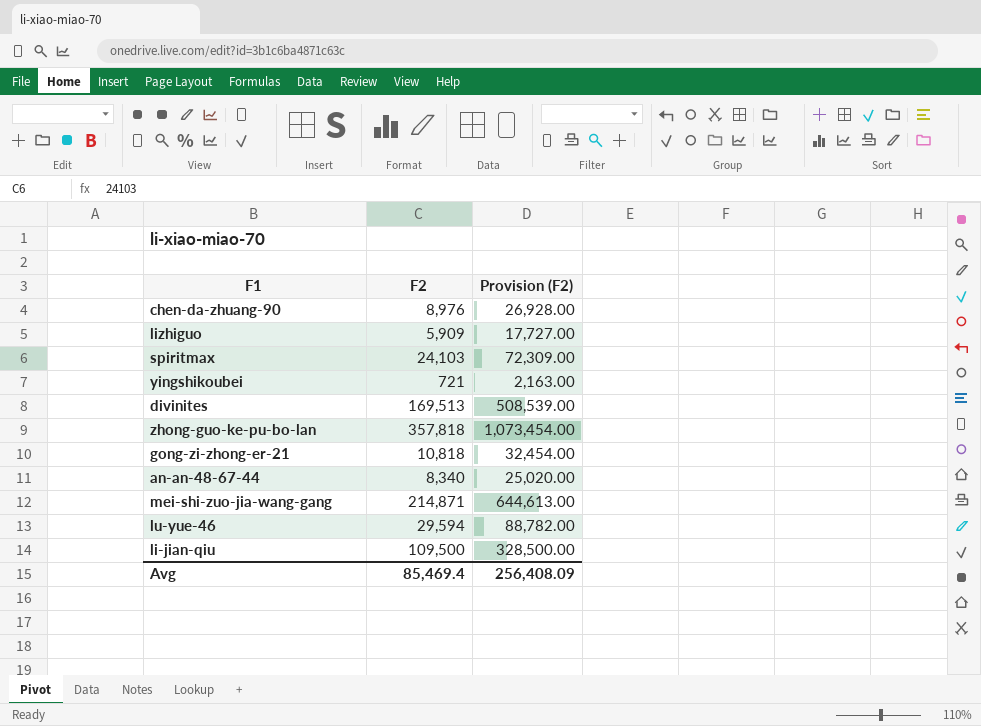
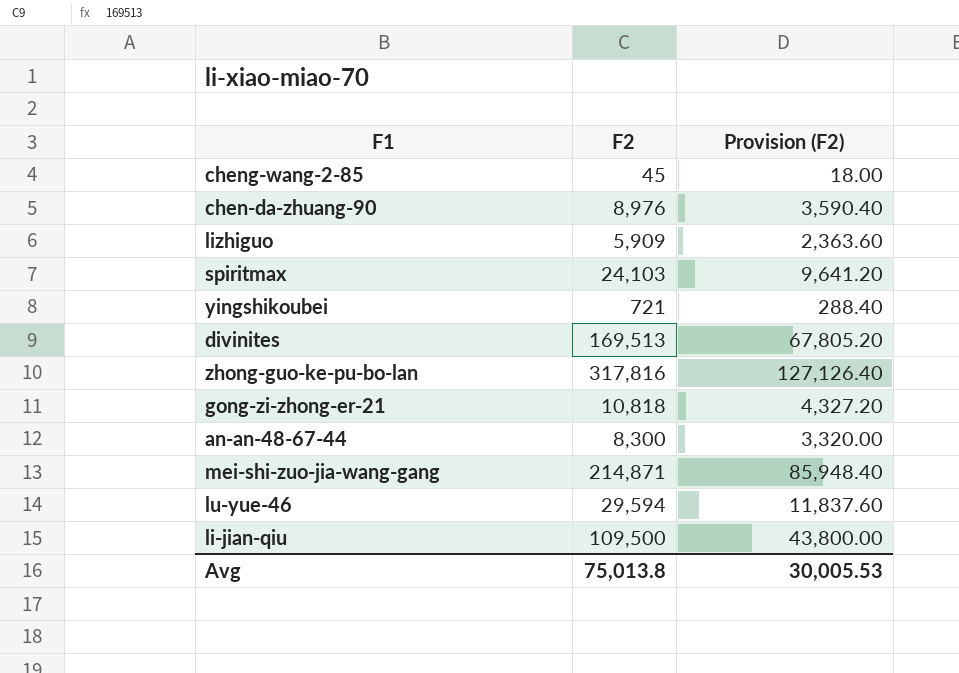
column Provision (F2) | formula: [F2] * 3 -> [F2] * 0.4
row cheng-wang-2-85: none -> 45 | 18.00
zhong-guo-ke-pu-bo-lan | F2: 357,818 -> 317,816
an-an-48-67-44 | F2: 8,340 -> 8,300
Avg | F2: 85,469.4 -> 75,013.8
Avg | Provision (F2): 256,408.09 -> 30,005.53

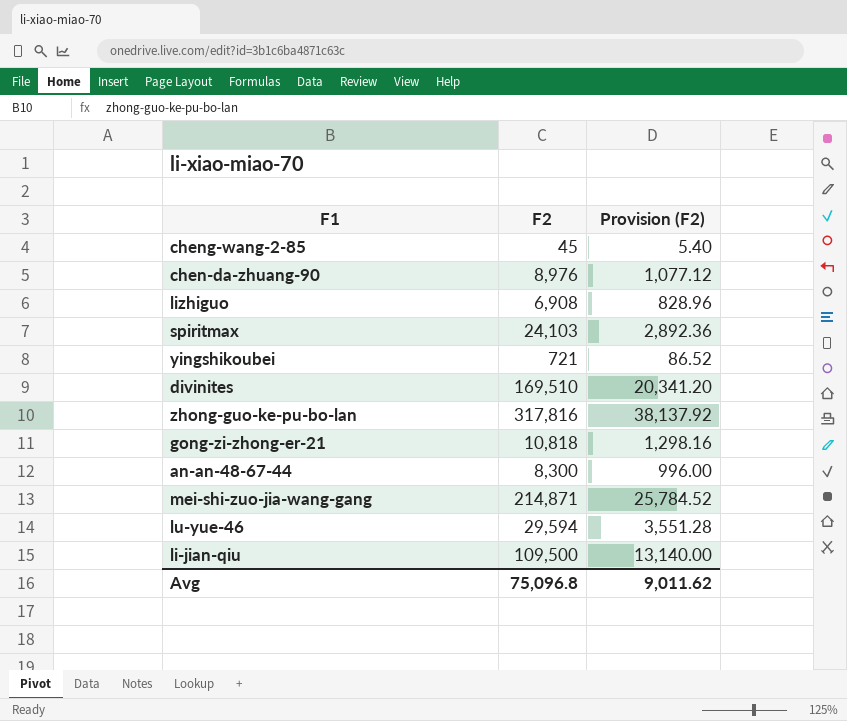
column Provision (F2) | formula: [F2] * 0.4 -> [F2] * 0.12
lizhiguo | F2: 5,909 -> 6,908
divinites | F2: 169,513 -> 169,510
Avg | F2: 75,013.8 -> 75,096.8
Avg | Provision (F2): 30,005.53 -> 9,011.62

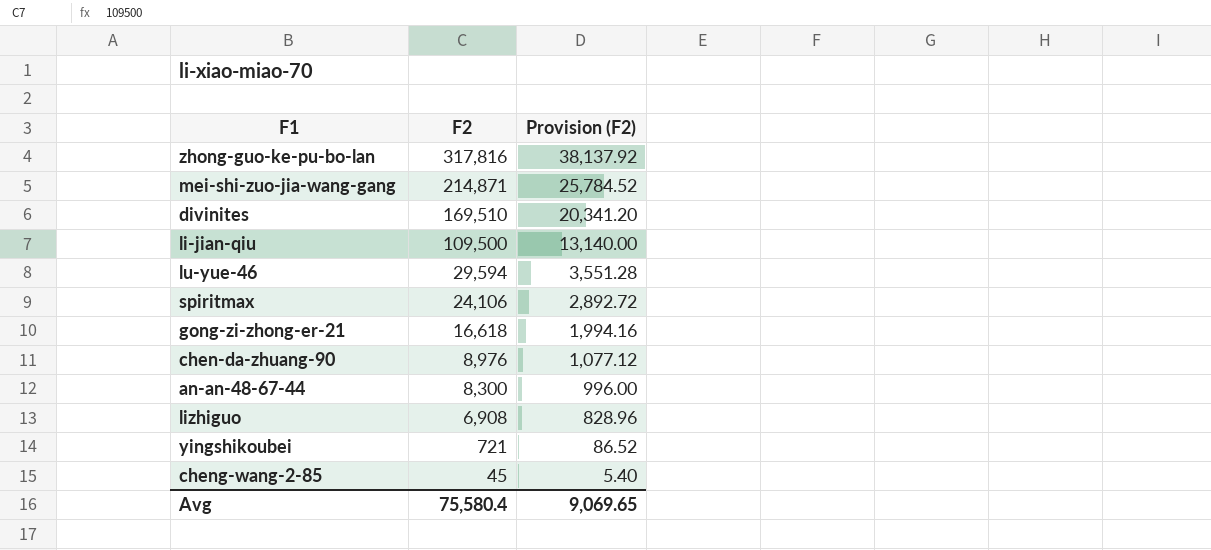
row order: none -> F2 descending
spiritmax | F2: 24,103 -> 24,106
spiritmax | Provision (F2): 2,892.36 -> 2,892.72
gong-zi-zhong-er-21 | F2: 10,818 -> 16,618
gong-zi-zhong-er-21 | Provision (F2): 1,298.16 -> 1,994.16
Avg | F2: 75,096.8 -> 75,580.4
Avg | Provision (F2): 9,011.62 -> 9,069.65

